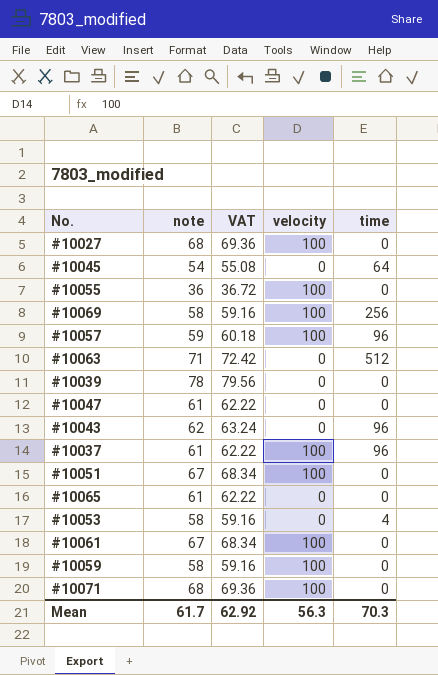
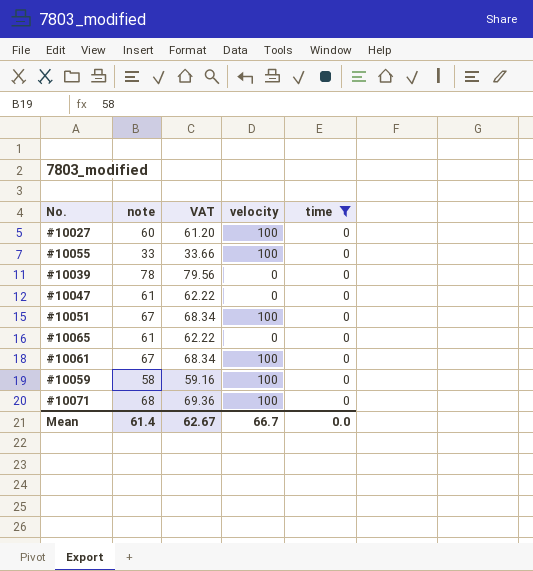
filter: none -> time = 0
#10027 | note: 68 -> 60
#10027 | VAT: 69.36 -> 61.20
#10055 | note: 36 -> 33
#10055 | VAT: 36.72 -> 33.66
Mean | note: 61.7 -> 61.4
Mean | VAT: 62.92 -> 62.67
Mean | velocity: 56.3 -> 66.7
Mean | time: 70.3 -> 0.0

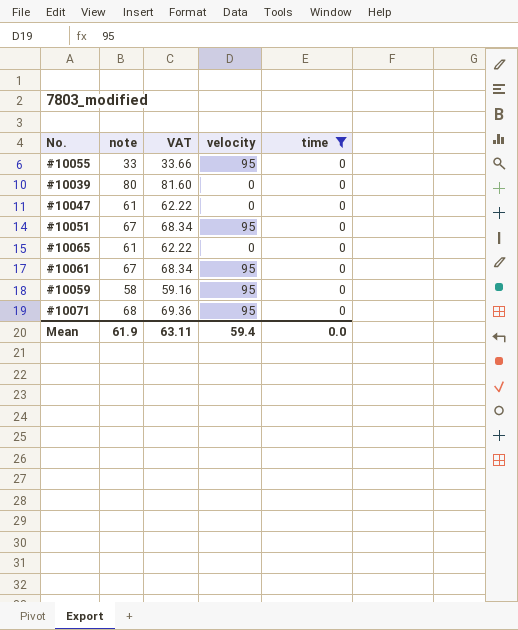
row #10027: 60 | 61.20 | 100 | 0 -> none
#10055 | velocity: 100 -> 95
#10039 | note: 78 -> 80
#10039 | VAT: 79.56 -> 81.60
#10051 | velocity: 100 -> 95
#10061 | velocity: 100 -> 95
#10059 | velocity: 100 -> 95
#10071 | velocity: 100 -> 95
Mean | note: 61.4 -> 61.9
Mean | VAT: 62.67 -> 63.11
Mean | velocity: 66.7 -> 59.4

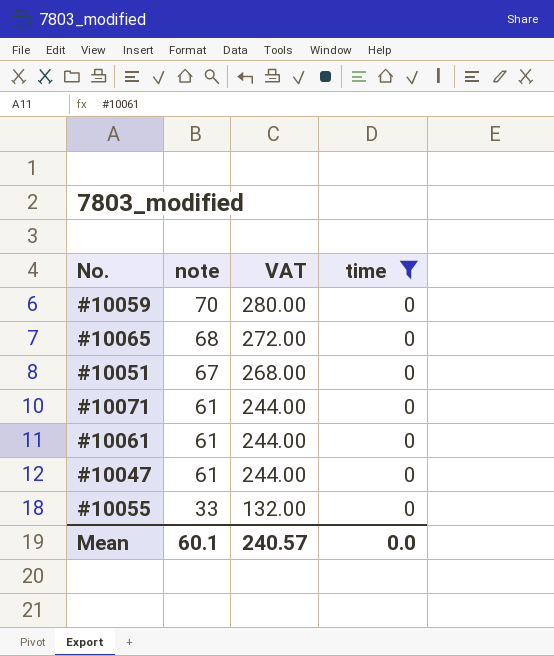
row order: none -> note descending
column velocity | position: 4 -> none
column VAT | formula: [note] * 1.02 -> [note] * 4
row #10039: 80 | 81.60 | 0 | 0 -> none
#10059 | note: 58 -> 70
#10065 | note: 61 -> 68
#10071 | note: 68 -> 61
#10061 | note: 67 -> 61
Mean | note: 61.9 -> 60.1
Mean | VAT: 63.11 -> 240.57

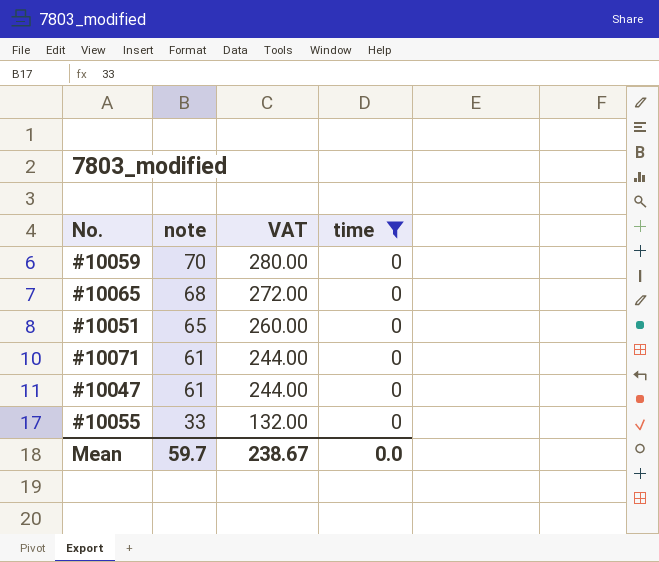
row #10061: 61 | 244.00 | 0 -> none
#10051 | note: 67 -> 65
#10051 | VAT: 268.00 -> 260.00
Mean | note: 60.1 -> 59.7
Mean | VAT: 240.57 -> 238.67

